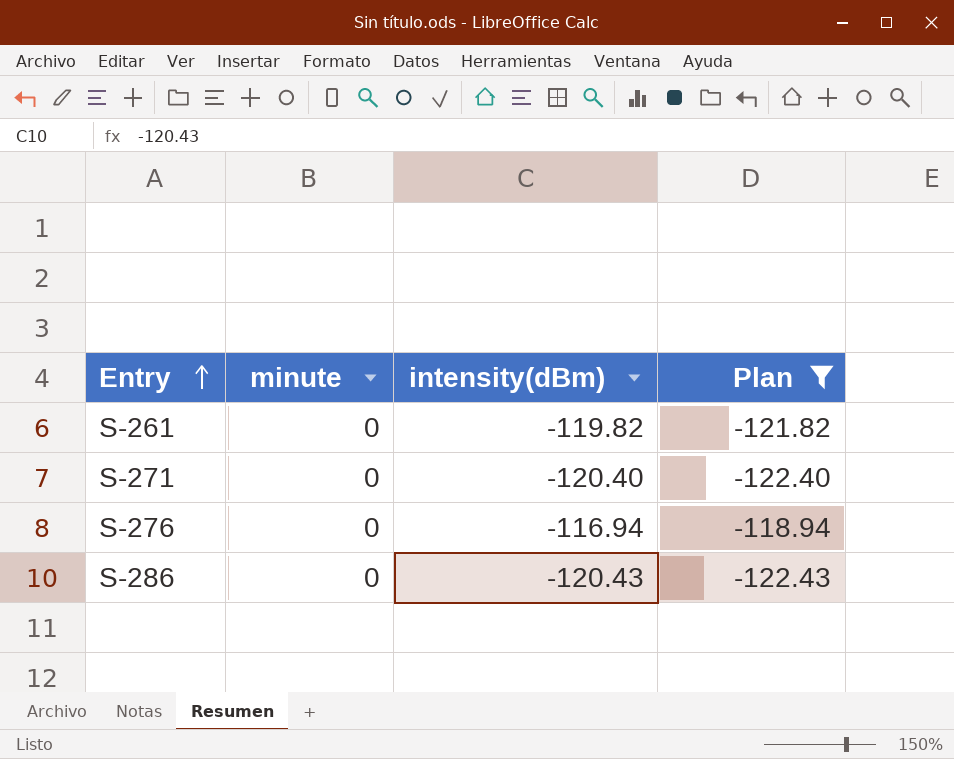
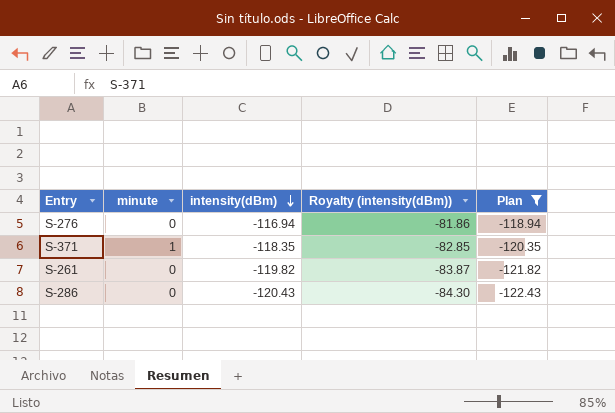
row order: Entry ascending -> intensity(dBm) descending
column Royalty (intensity(dBm)) | formula: none -> [intensity(dBm)] * 0.7
row S-271: 0 | -120.40 | -122.40 -> none
row S-371: none -> 1 | -118.35 | -82.85 | -120.35

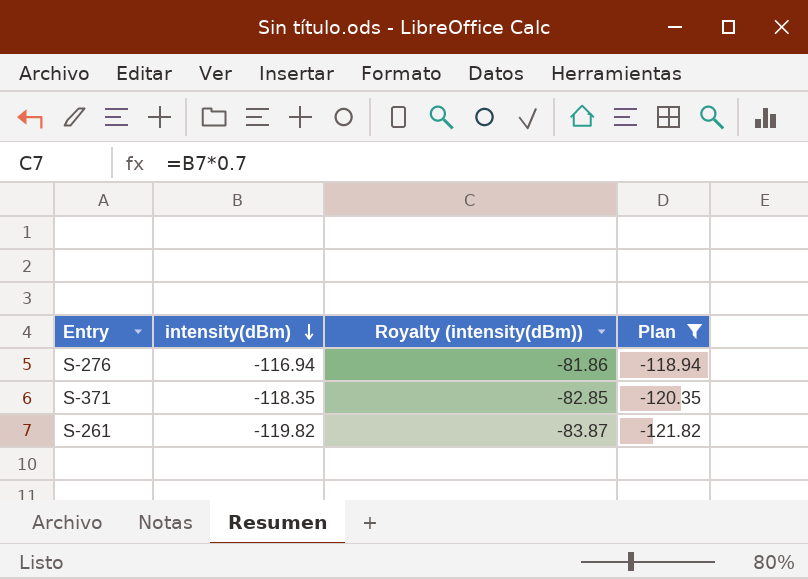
column minute | position: 2 -> none
row S-286: 0 | -120.43 | -84.30 | -122.43 -> none

